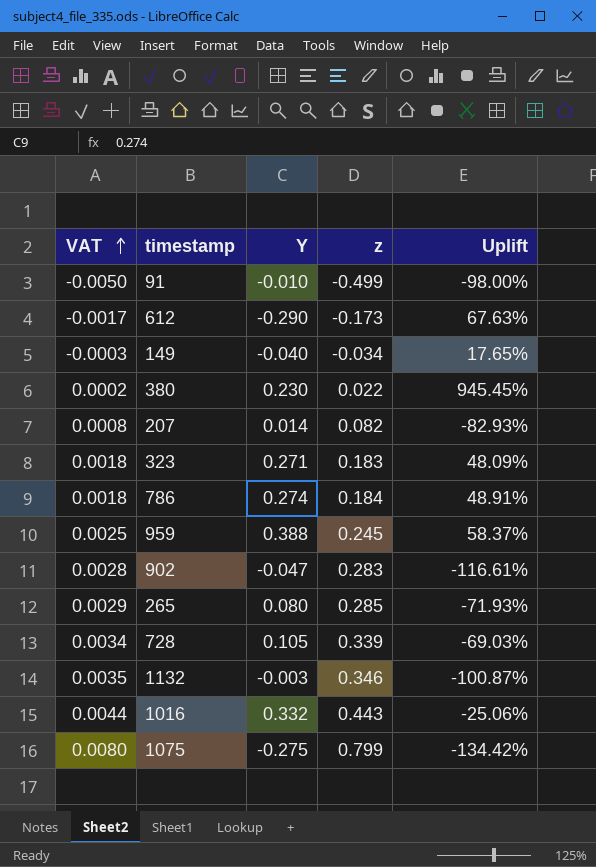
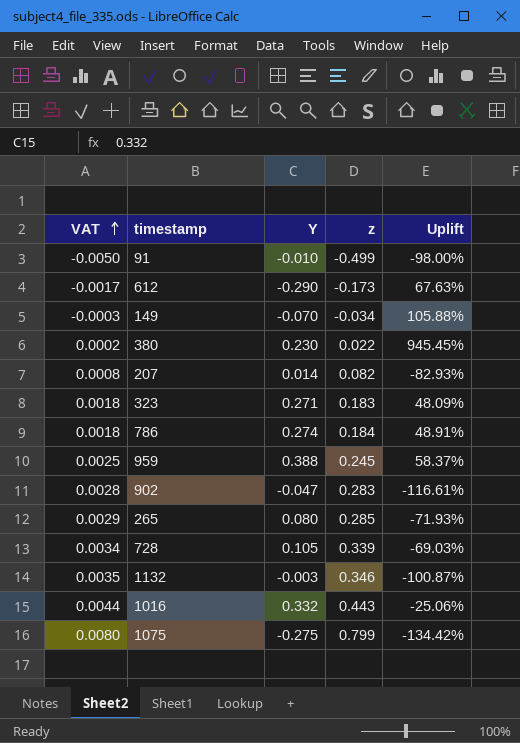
149 | Y: -0.040 -> -0.070
149 | Uplift: 17.65% -> 105.88%

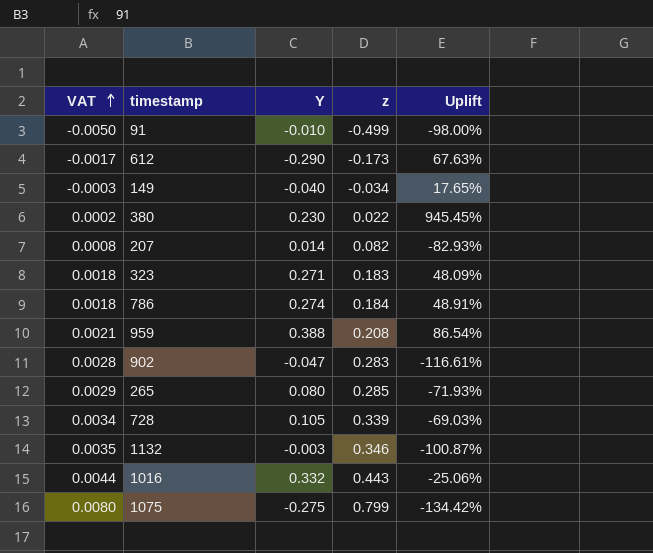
149 | Y: -0.070 -> -0.040
149 | Uplift: 105.88% -> 17.65%
959 | VAT: 0.0025 -> 0.0021
959 | z: 0.245 -> 0.208
959 | Uplift: 58.37% -> 86.54%

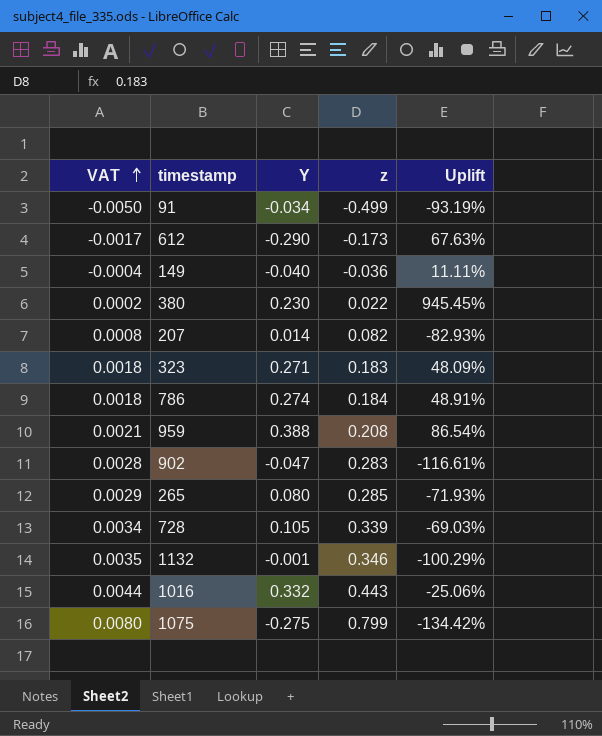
91 | Y: -0.010 -> -0.034
91 | Uplift: -98.00% -> -93.19%
149 | VAT: -0.0003 -> -0.0004
149 | z: -0.034 -> -0.036
149 | Uplift: 17.65% -> 11.11%
1132 | Y: -0.003 -> -0.001
1132 | Uplift: -100.87% -> -100.29%

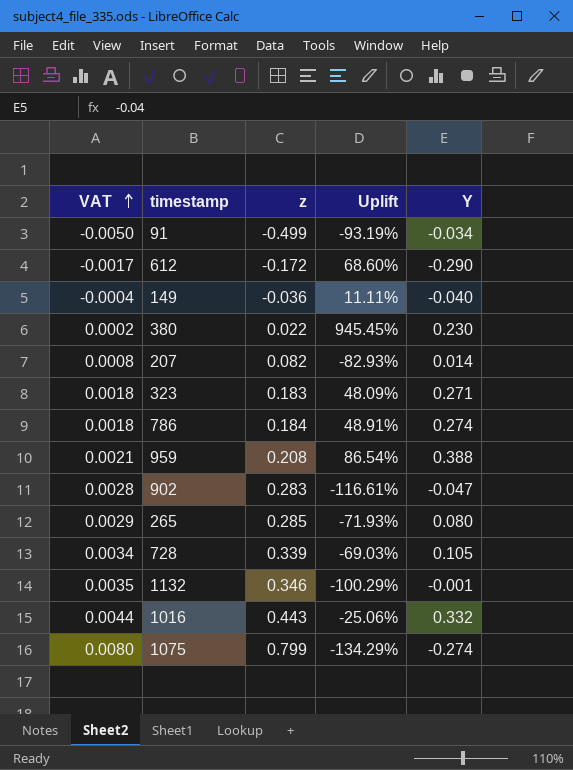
column Y | position: 3 -> 5
612 | z: -0.173 -> -0.172
612 | Uplift: 67.63% -> 68.60%
1075 | Uplift: -134.42% -> -134.29%
1075 | Y: -0.275 -> -0.274

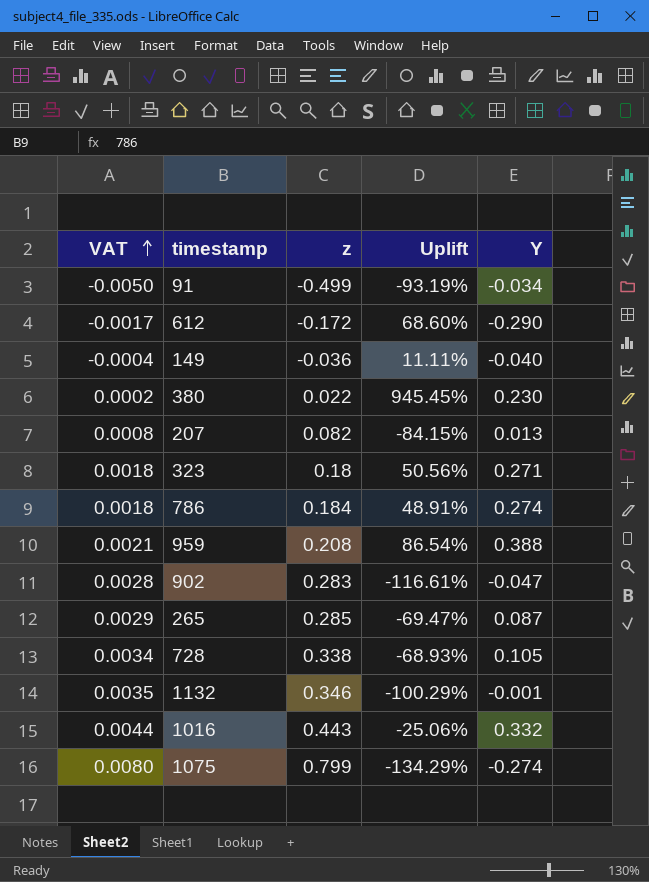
207 | Uplift: -82.93% -> -84.15%
207 | Y: 0.014 -> 0.013
323 | z: 0.183 -> 0.18
323 | Uplift: 48.09% -> 50.56%
265 | Uplift: -71.93% -> -69.47%
265 | Y: 0.080 -> 0.087
728 | z: 0.339 -> 0.338
728 | Uplift: -69.03% -> -68.93%

